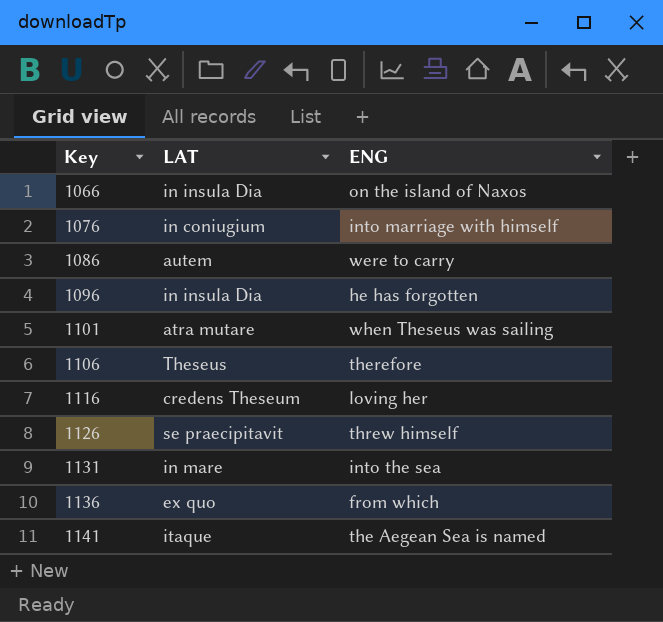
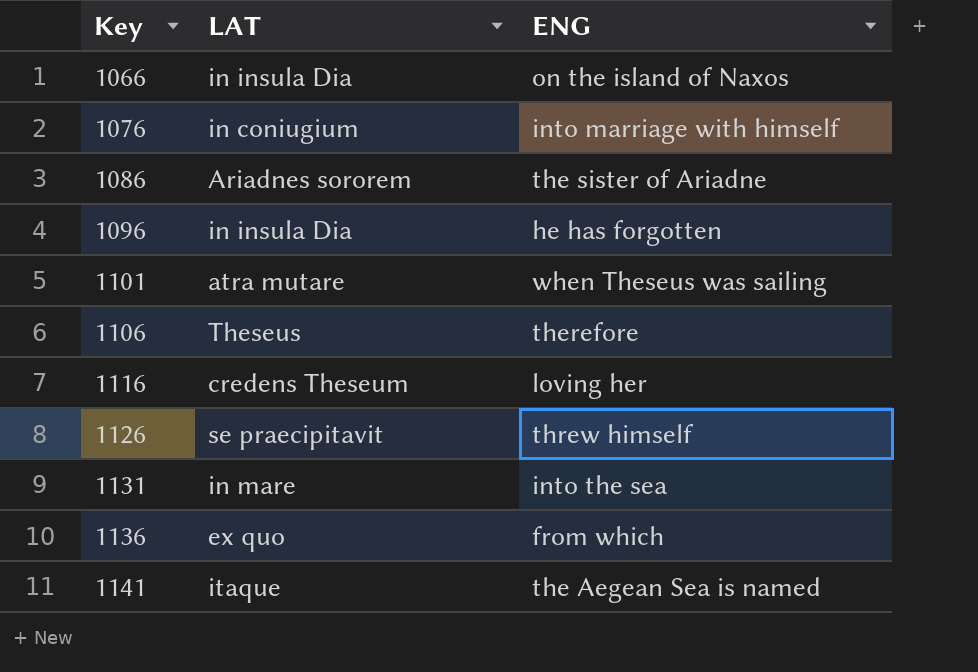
1086 | LAT: autem -> Ariadnes sororem
1086 | ENG: were to carry -> the sister of Ariadne

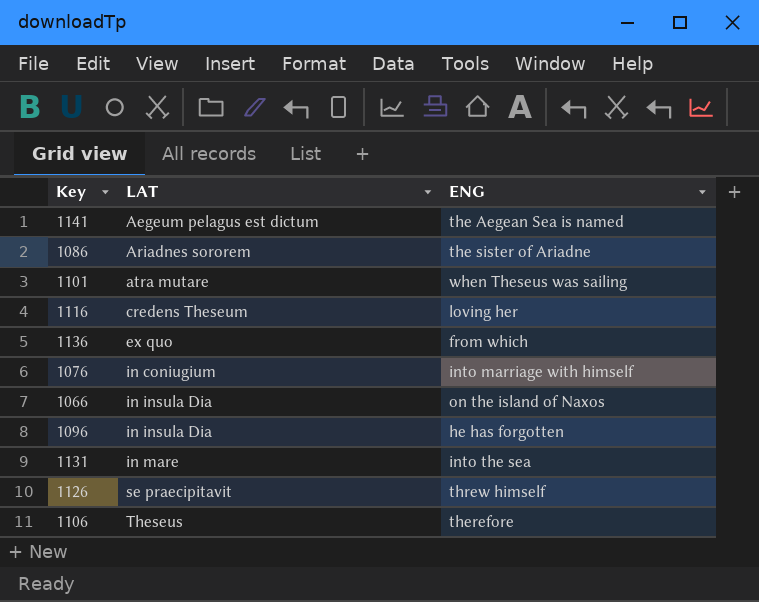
row order: Key ascending -> LAT ascending
1141 | LAT: itaque -> Aegeum pelagus est dictum

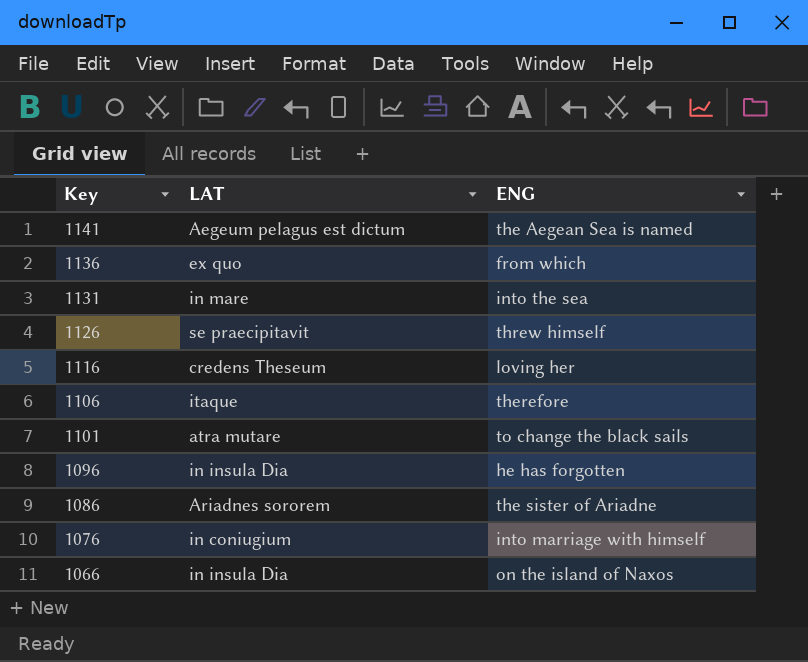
row order: LAT ascending -> Key descending
1106 | LAT: Theseus -> itaque
1101 | ENG: when Theseus was sailing -> to change the black sails

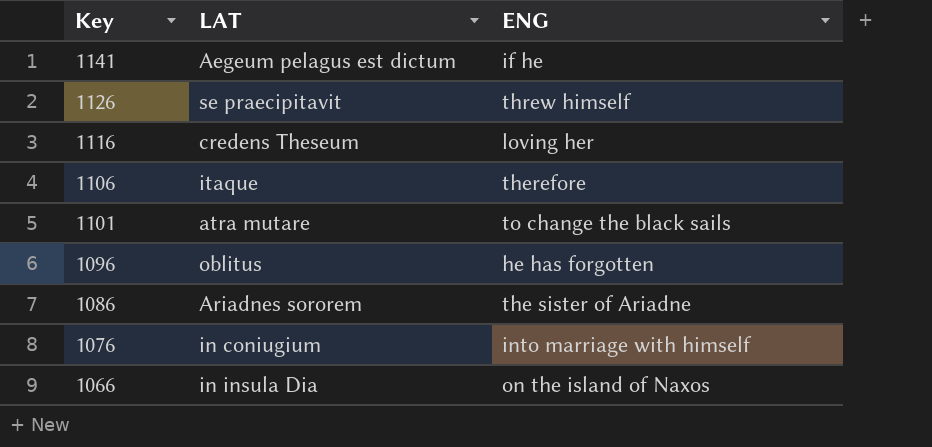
row 1136: ex quo | from which -> none
row 1131: in mare | into the sea -> none
1141 | ENG: the Aegean Sea is named -> if he
1096 | LAT: in insula Dia -> oblitus

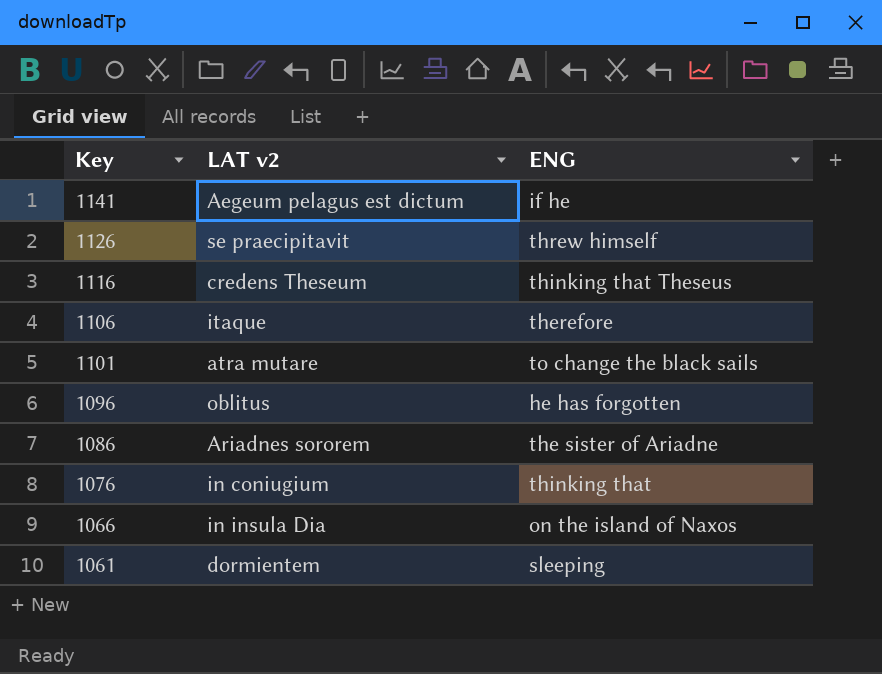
column name: LAT -> LAT v2
1116 | ENG: loving her -> thinking that Theseus
1076 | ENG: into marriage with himself -> thinking that
row 1061: none -> dormientem | sleeping

